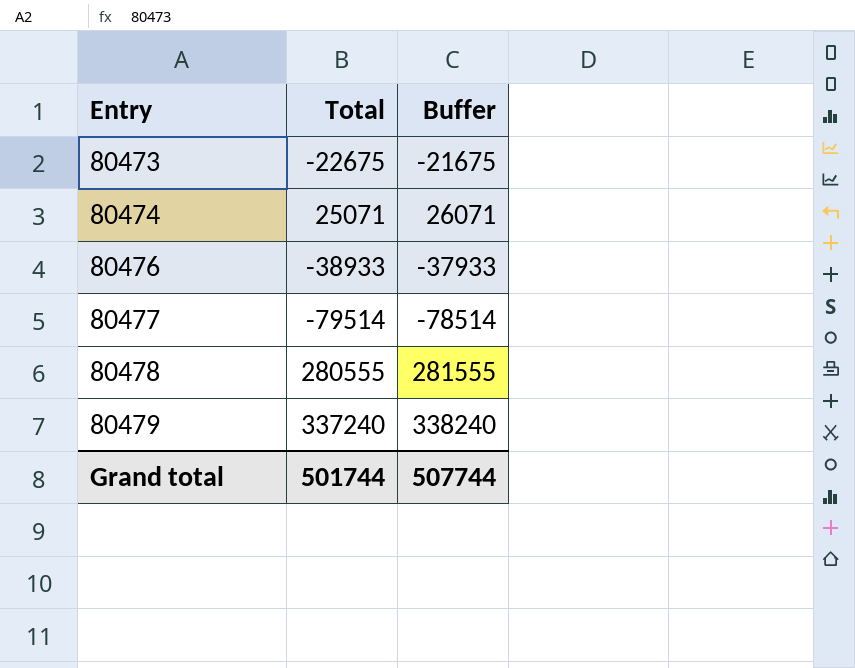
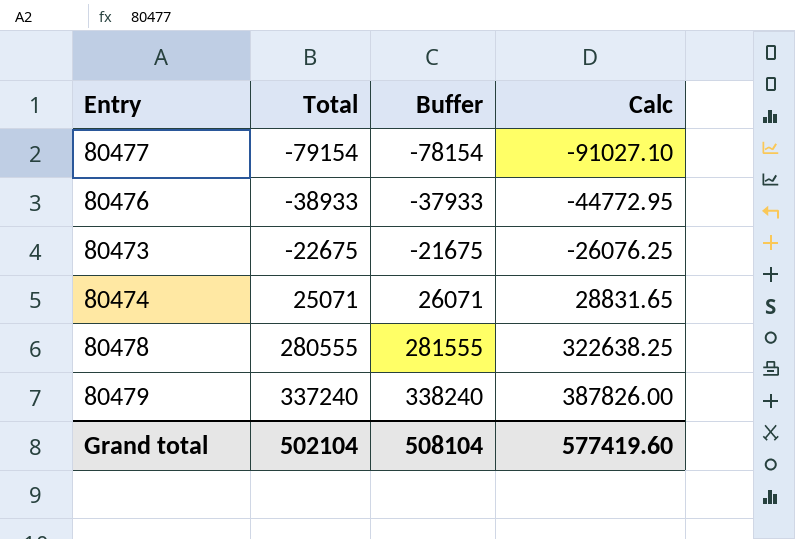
row order: Entry ascending -> Total ascending
column Calc | formula: none -> [Total] * 1.15
80477 | Total: -79514 -> -79154
80477 | Buffer: -78514 -> -78154
Grand total | Total: 501744 -> 502104
Grand total | Buffer: 507744 -> 508104

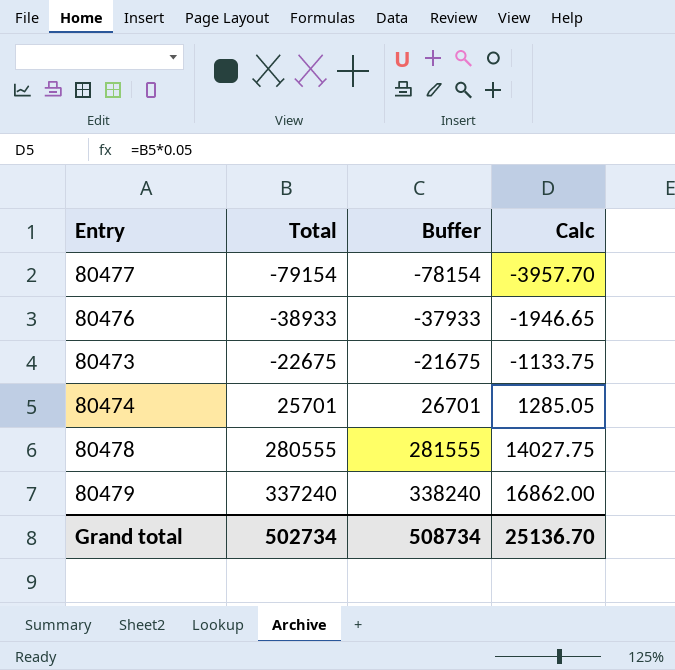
column Calc | formula: [Total] * 1.15 -> [Total] * 0.05
80474 | Total: 25071 -> 25701
80474 | Buffer: 26071 -> 26701
Grand total | Total: 502104 -> 502734
Grand total | Buffer: 508104 -> 508734
Grand total | Calc: 577419.60 -> 25136.70

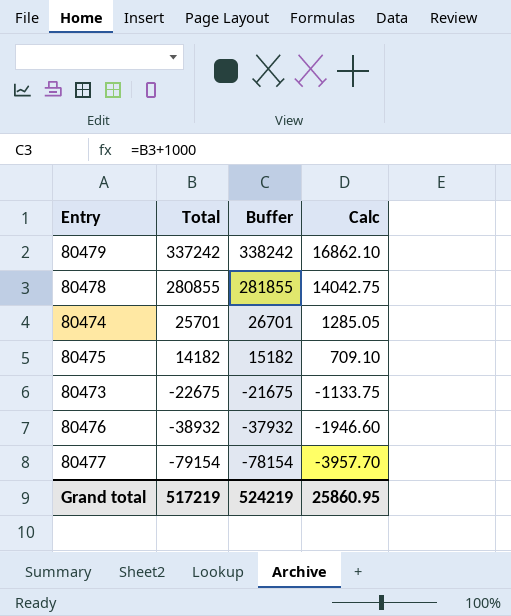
row order: Total ascending -> Total descending
80479 | Total: 337240 -> 337242
80479 | Buffer: 338240 -> 338242
80479 | Calc: 16862.00 -> 16862.10
80478 | Total: 280555 -> 280855
80478 | Buffer: 281555 -> 281855
80478 | Calc: 14027.75 -> 14042.75
row 80475: none -> 14182 | 15182 | 709.10
80476 | Total: -38933 -> -38932
80476 | Buffer: -37933 -> -37932
80476 | Calc: -1946.65 -> -1946.60
Grand total | Total: 502734 -> 517219
Grand total | Buffer: 508734 -> 524219
Grand total | Calc: 25136.70 -> 25860.95

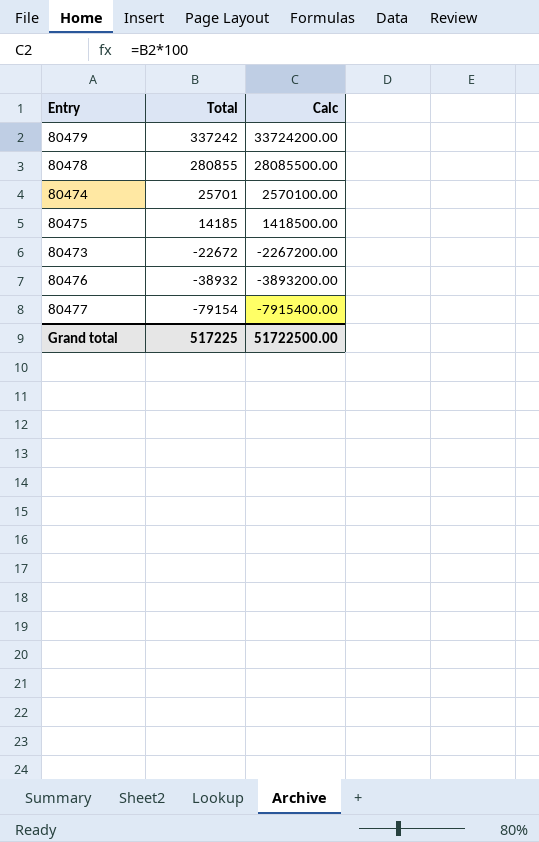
column Buffer | formula: [Total] + 1000 -> none
column Calc | formula: [Total] * 0.05 -> [Total] * 100
80475 | Total: 14182 -> 14185
80473 | Total: -22675 -> -22672
Grand total | Total: 517219 -> 517225
Grand total | Calc: 25860.95 -> 51722500.00

